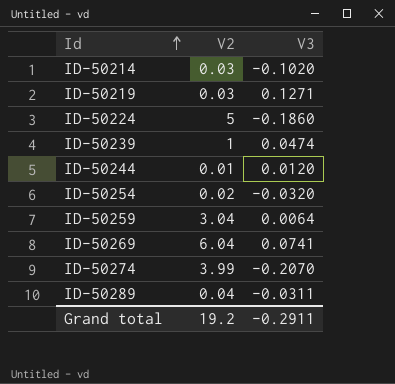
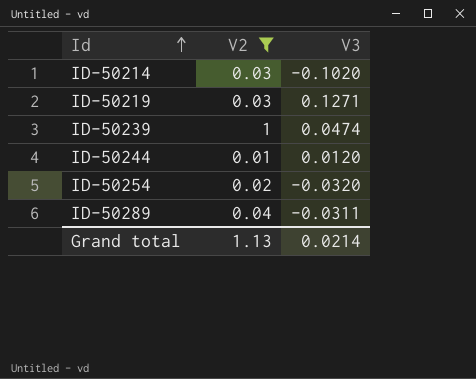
filter: none -> V2 <= 1
Grand total | V2: 19.2 -> 1.13
Grand total | V3: -0.2911 -> 0.0214

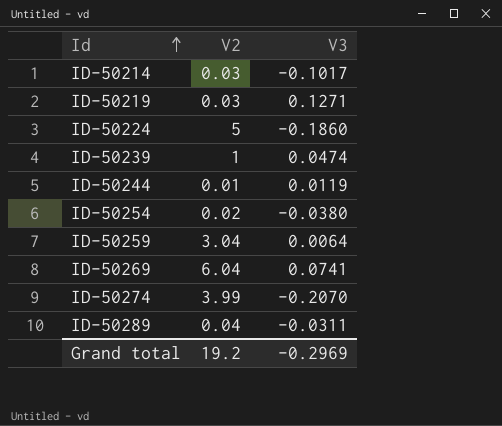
filter: V2 <= 1 -> none
ID-50214 | V3: -0.1020 -> -0.1017
ID-50244 | V3: 0.0120 -> 0.0119
ID-50254 | V3: -0.0320 -> -0.0380
Grand total | V2: 1.13 -> 19.2
Grand total | V3: 0.0214 -> -0.2969

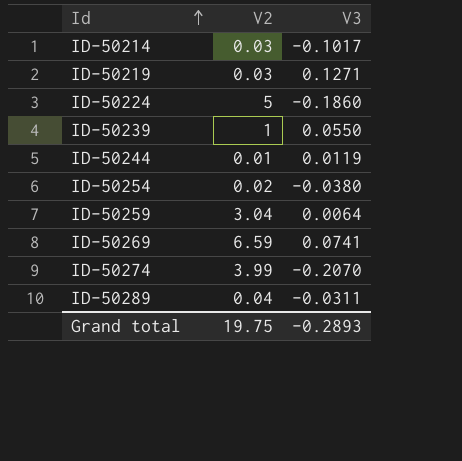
ID-50239 | V3: 0.0474 -> 0.0550
ID-50269 | V2: 6.04 -> 6.59
Grand total | V2: 19.2 -> 19.75
Grand total | V3: -0.2969 -> -0.2893

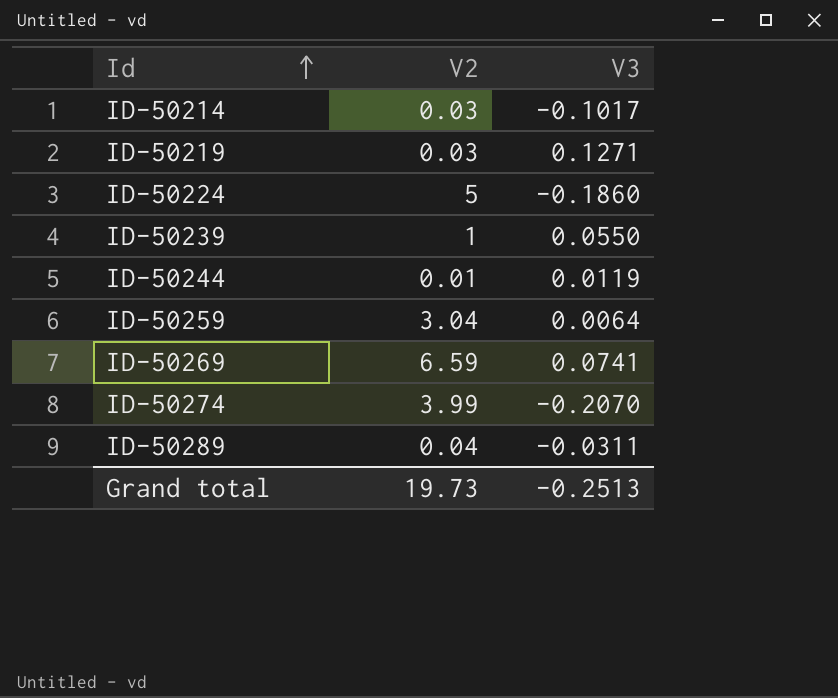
row ID-50254: 0.02 | -0.0380 -> none
Grand total | V2: 19.75 -> 19.73
Grand total | V3: -0.2893 -> -0.2513

